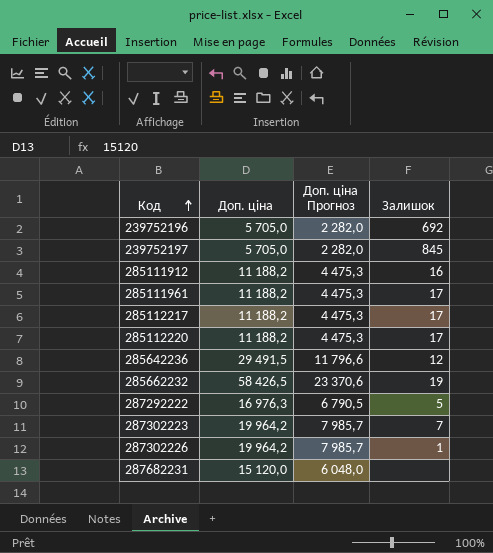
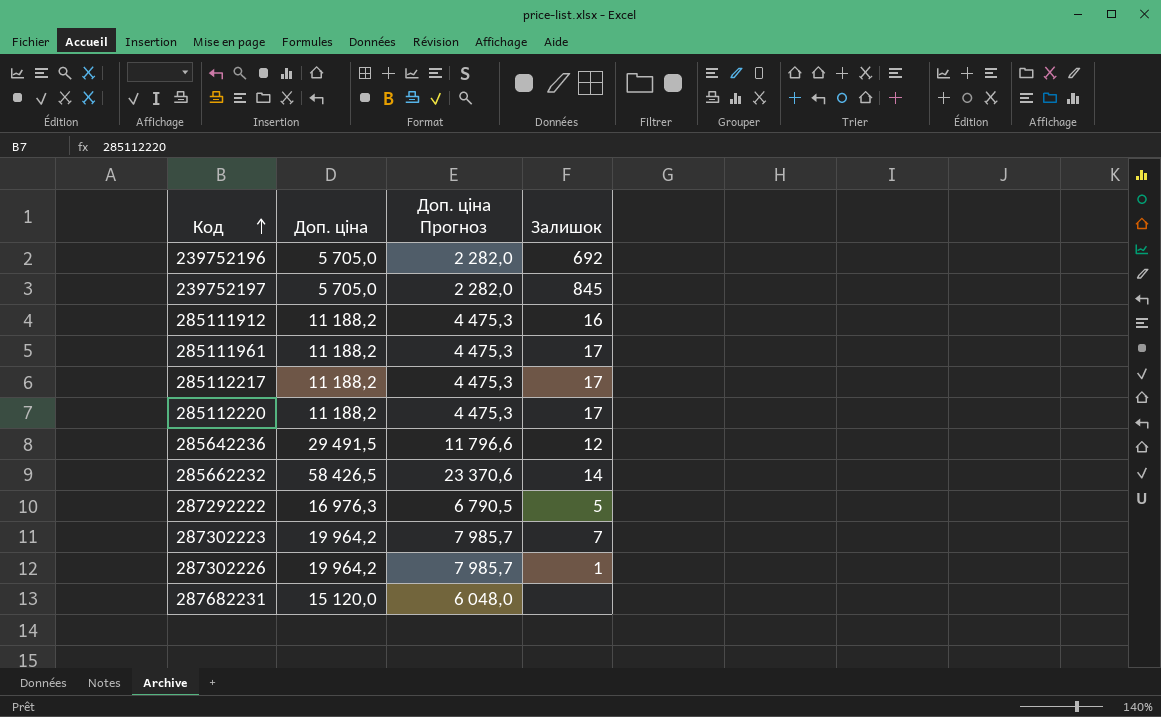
285662232 | Залишок: 19 -> 14

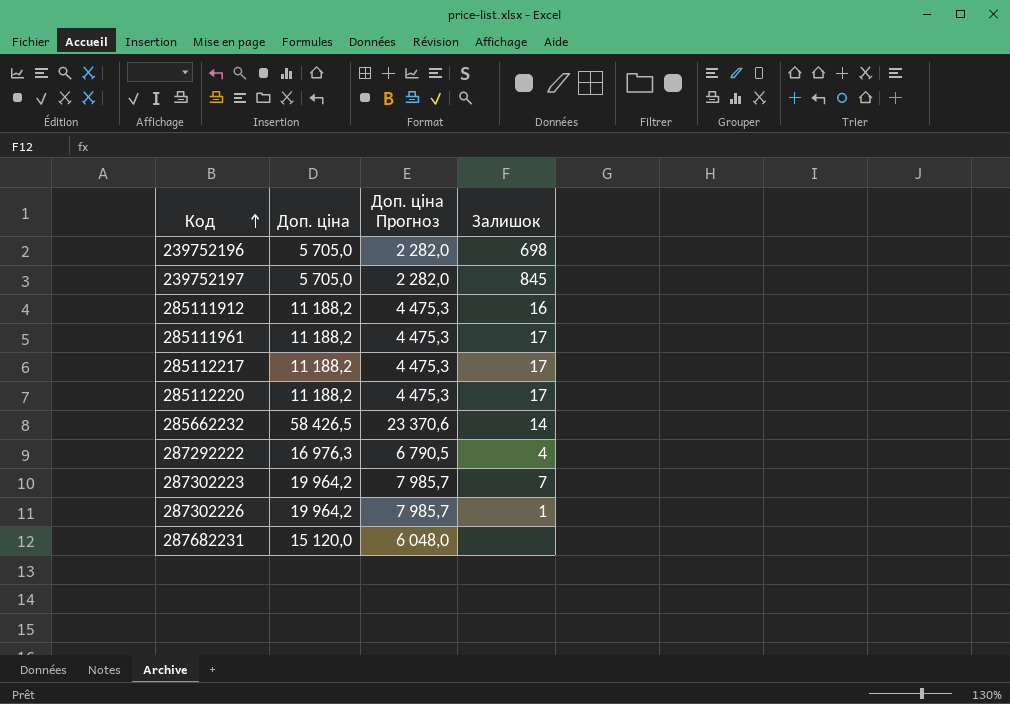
row 285642236: 29 491,5 | 11 796,6 | 12 -> none
239752196 | Залишок: 692 -> 698
287292222 | Залишок: 5 -> 4

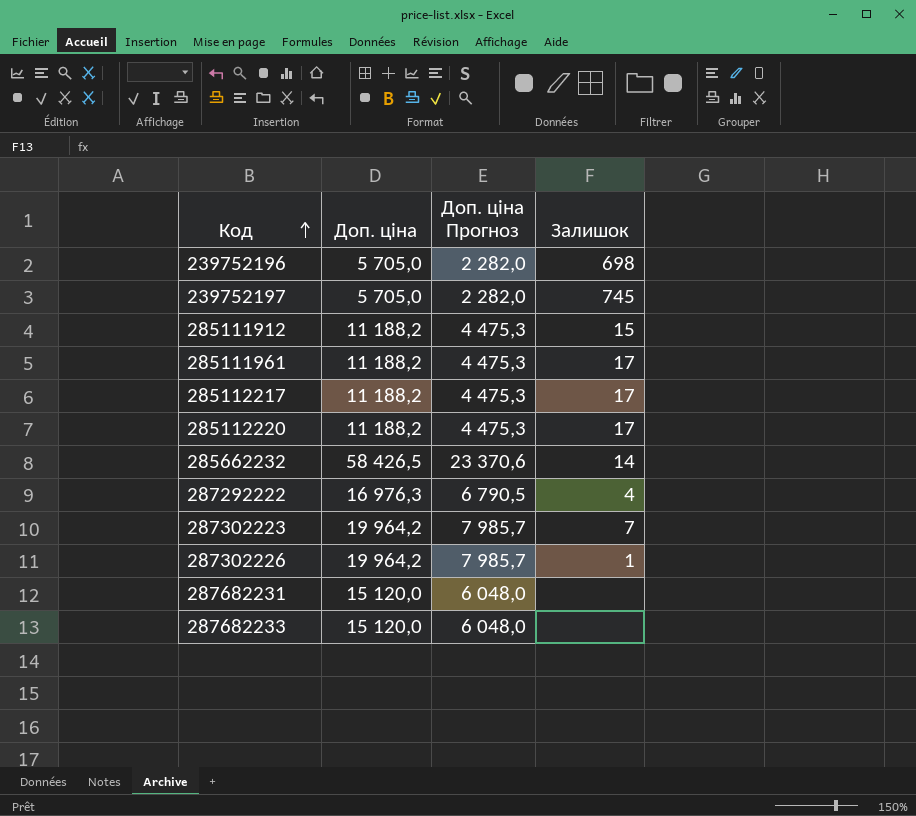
239752197 | Залишок: 845 -> 745
285111912 | Залишок: 16 -> 15
row 287682233: none -> 15 120,0 | 6 048,0 | none

